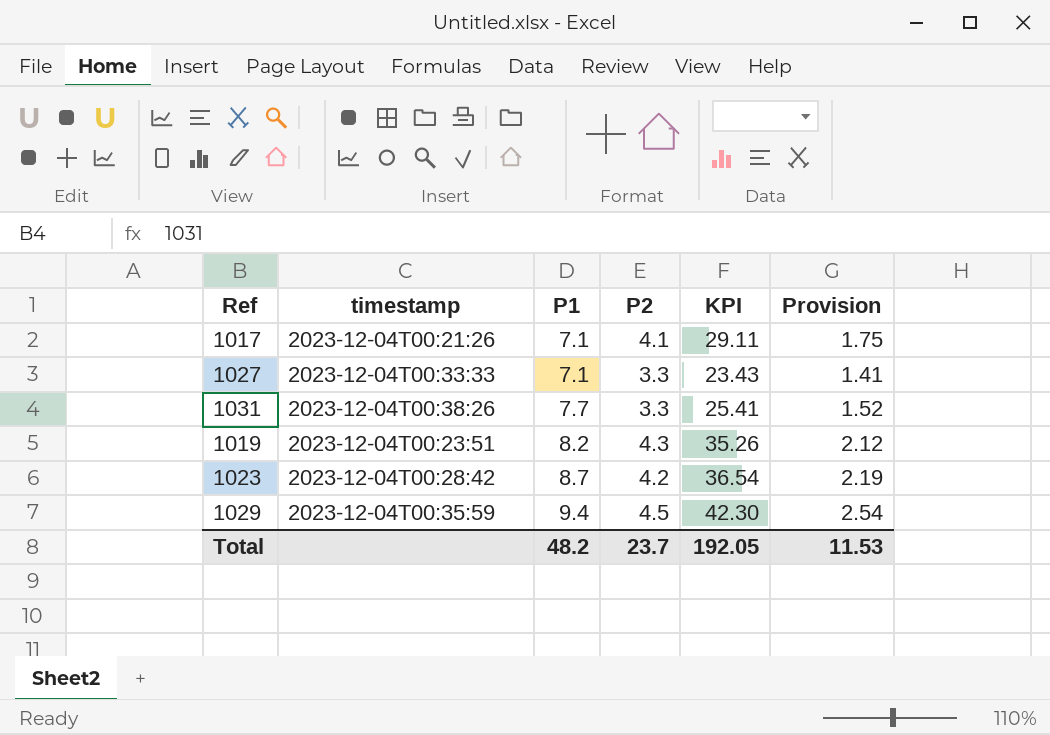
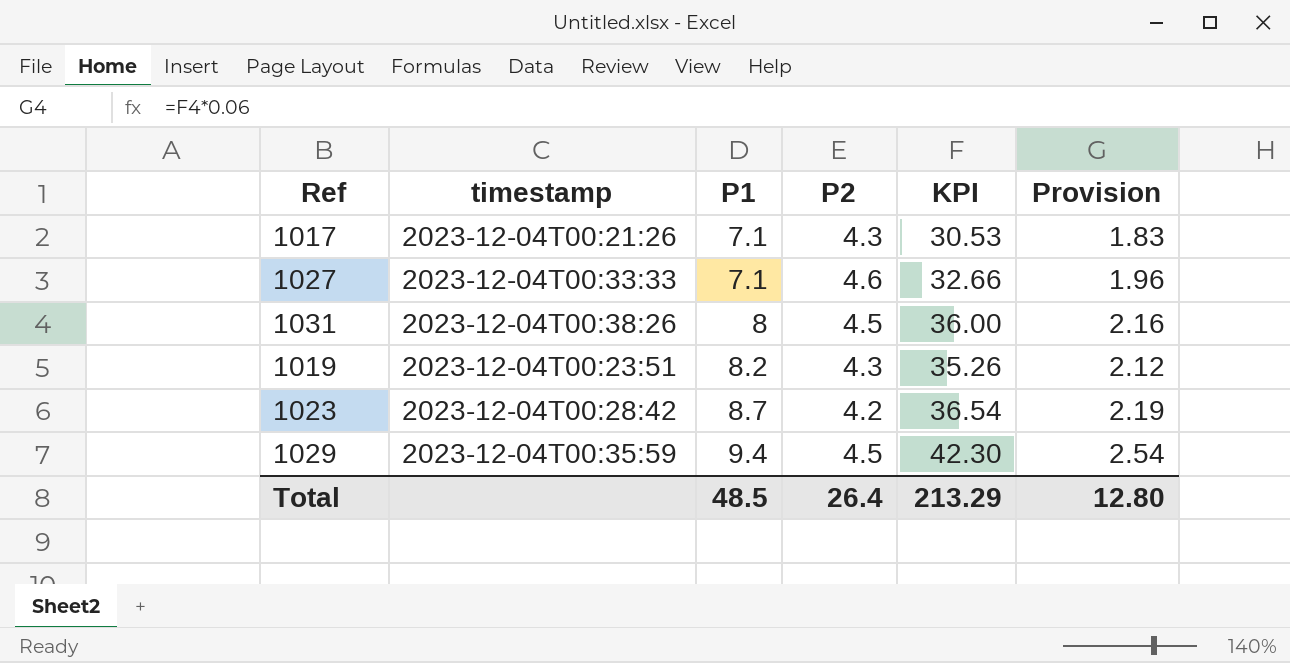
1017 | P2: 4.1 -> 4.3
1017 | KPI: 29.11 -> 30.53
1017 | Provision: 1.75 -> 1.83
1027 | P2: 3.3 -> 4.6
1027 | KPI: 23.43 -> 32.66
1027 | Provision: 1.41 -> 1.96
1031 | P1: 7.7 -> 8
1031 | P2: 3.3 -> 4.5
1031 | KPI: 25.41 -> 36.00
1031 | Provision: 1.52 -> 2.16
Total | P1: 48.2 -> 48.5
Total | P2: 23.7 -> 26.4
Total | KPI: 192.05 -> 213.29
Total | Provision: 11.53 -> 12.80

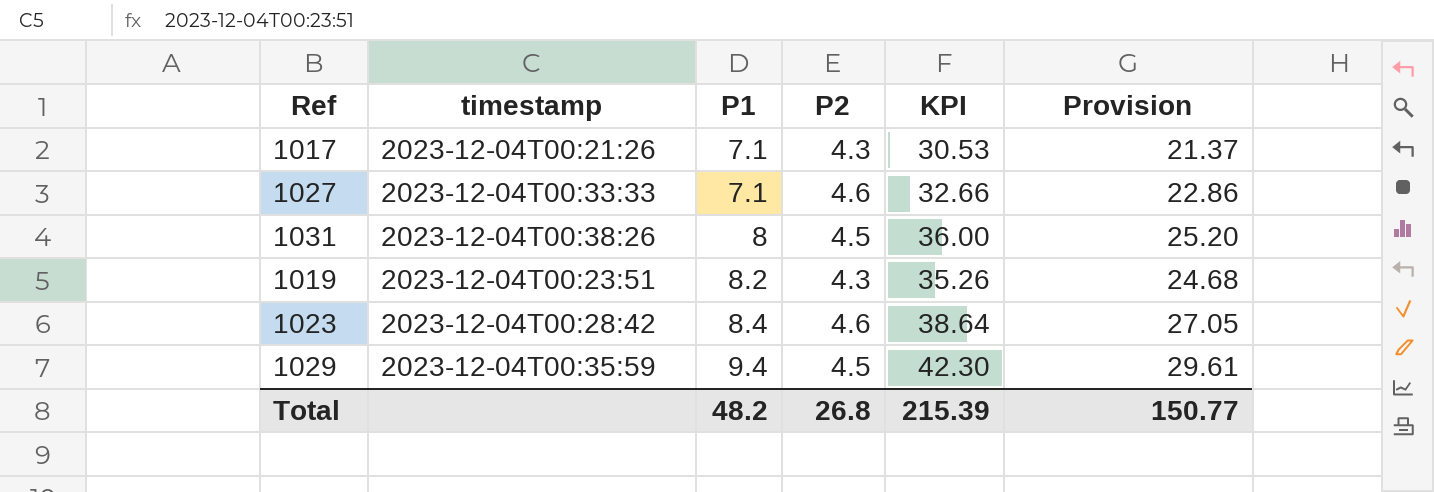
column Provision | formula: [KPI] * 0.06 -> [KPI] * 0.7
1023 | P1: 8.7 -> 8.4
1023 | P2: 4.2 -> 4.6
1023 | KPI: 36.54 -> 38.64
Total | P1: 48.5 -> 48.2
Total | P2: 26.4 -> 26.8
Total | KPI: 213.29 -> 215.39
Total | Provision: 12.80 -> 150.77

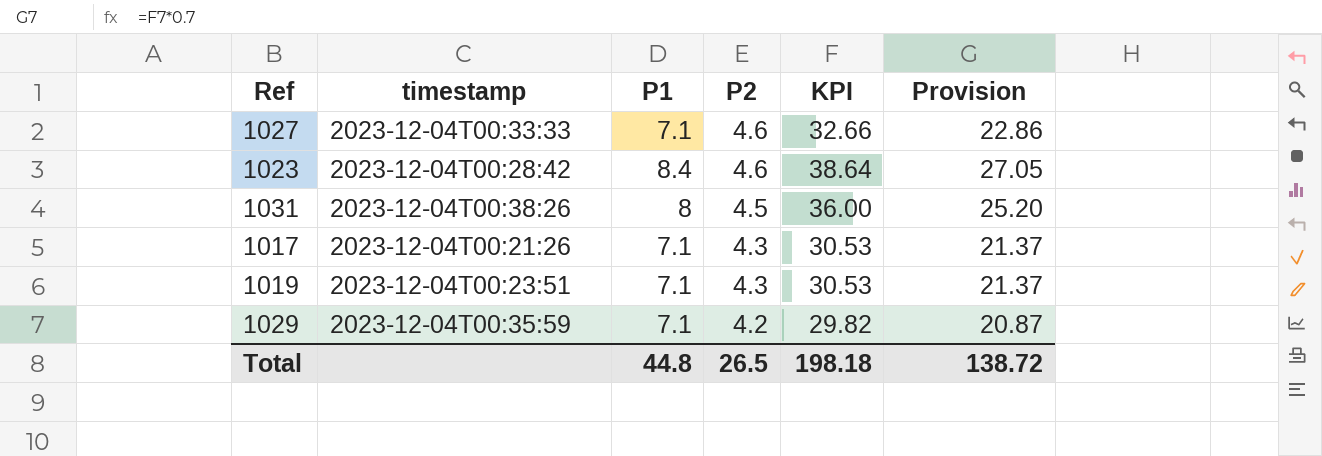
row order: P1 ascending -> P2 descending
1019 | P1: 8.2 -> 7.1
1019 | KPI: 35.26 -> 30.53
1019 | Provision: 24.68 -> 21.37
1029 | P1: 9.4 -> 7.1
1029 | P2: 4.5 -> 4.2
1029 | KPI: 42.30 -> 29.82
1029 | Provision: 29.61 -> 20.87
Total | P1: 48.2 -> 44.8
Total | P2: 26.8 -> 26.5
Total | KPI: 215.39 -> 198.18
Total | Provision: 150.77 -> 138.72

